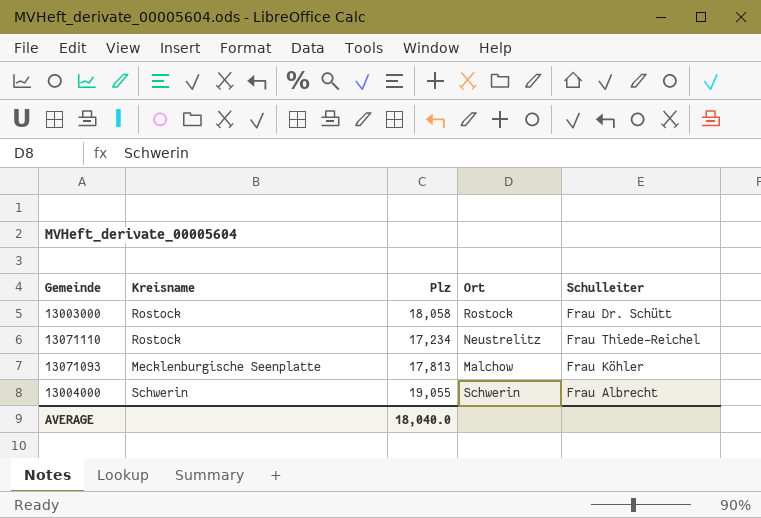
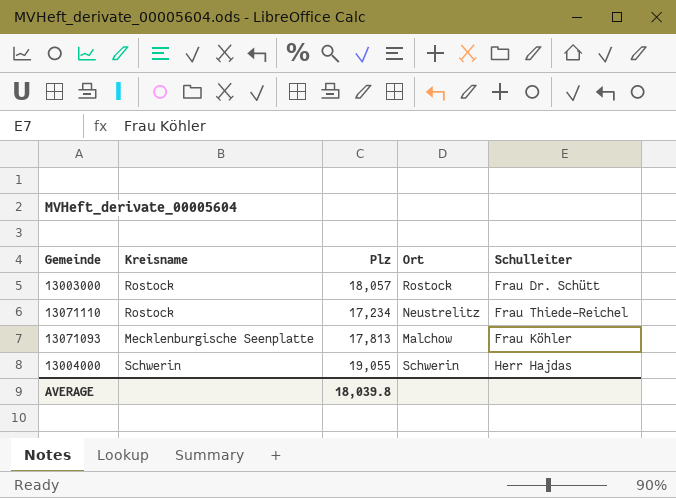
13003000 | Plz: 18,058 -> 18,057
13004000 | Schulleiter: Frau Albrecht -> Herr Hajdas
AVERAGE | Plz: 18,040.0 -> 18,039.8

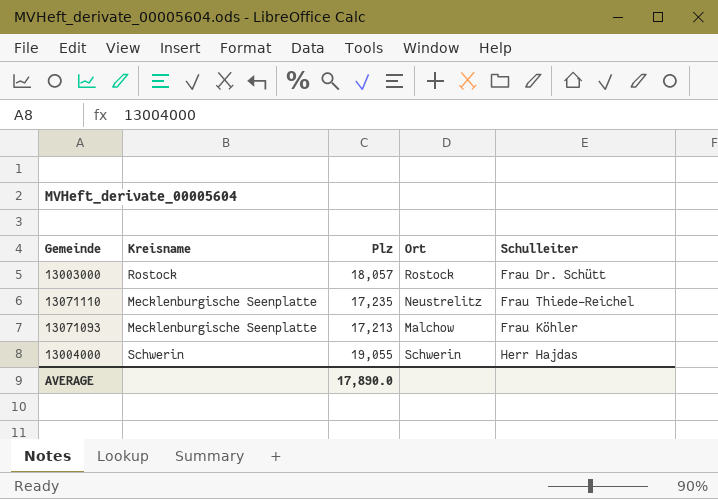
13071110 | Kreisname: Rostock -> Mecklenburgische Seenplatte
13071110 | Plz: 17,234 -> 17,235
13071093 | Plz: 17,813 -> 17,213
AVERAGE | Plz: 18,039.8 -> 17,890.0

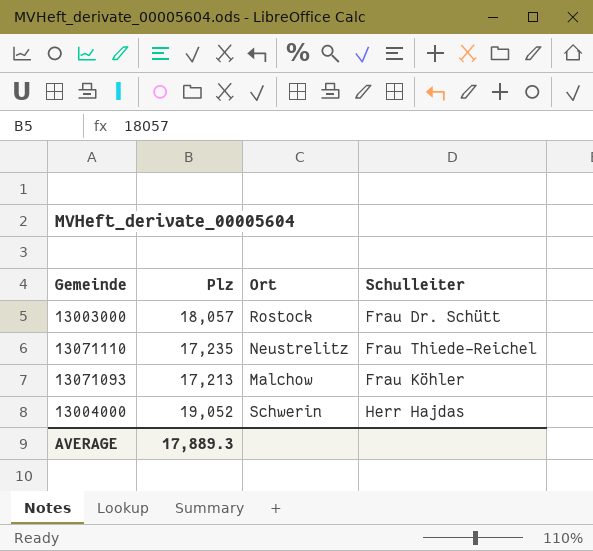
column Kreisname | position: 2 -> none
13004000 | Plz: 19,055 -> 19,052
AVERAGE | Plz: 17,890.0 -> 17,889.3

